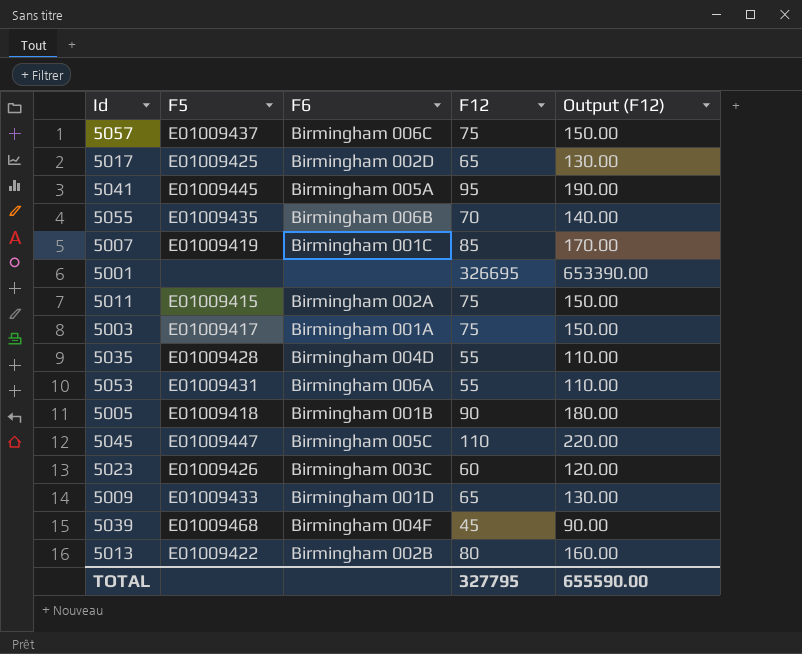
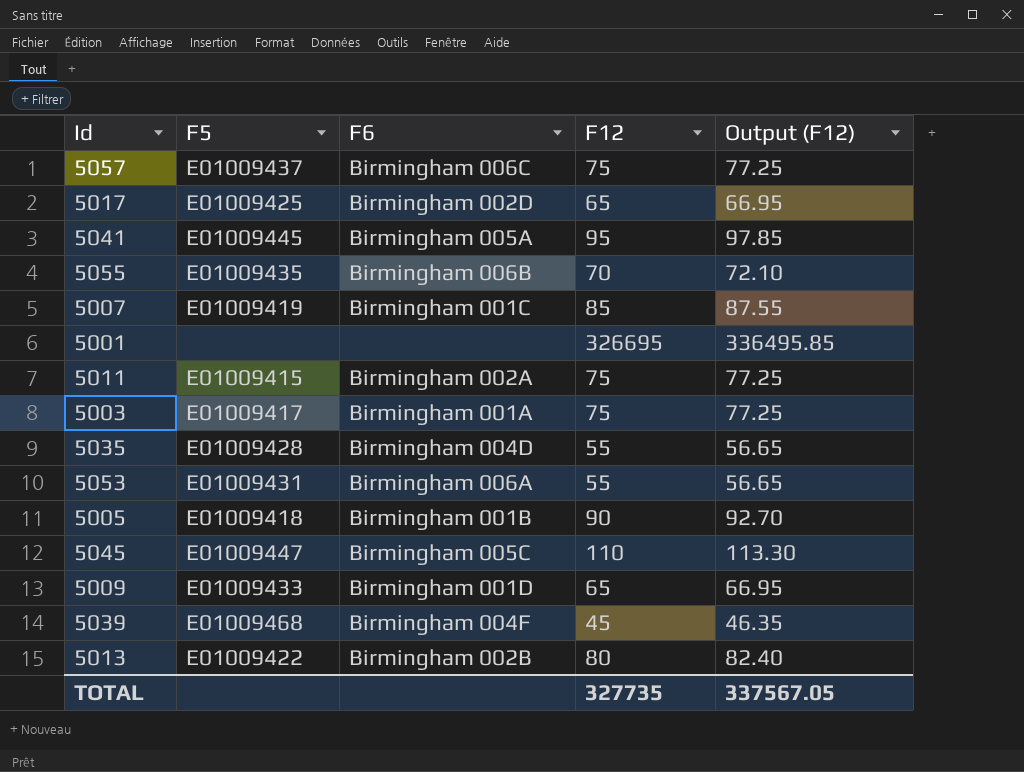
column Output (F12) | formula: [F12] * 2 -> [F12] * 1.03
row 5023: E01009426 | Birmingham 003C | 60 | 120.00 -> none
TOTAL | F12: 327795 -> 327735
TOTAL | Output (F12): 655590.00 -> 337567.05

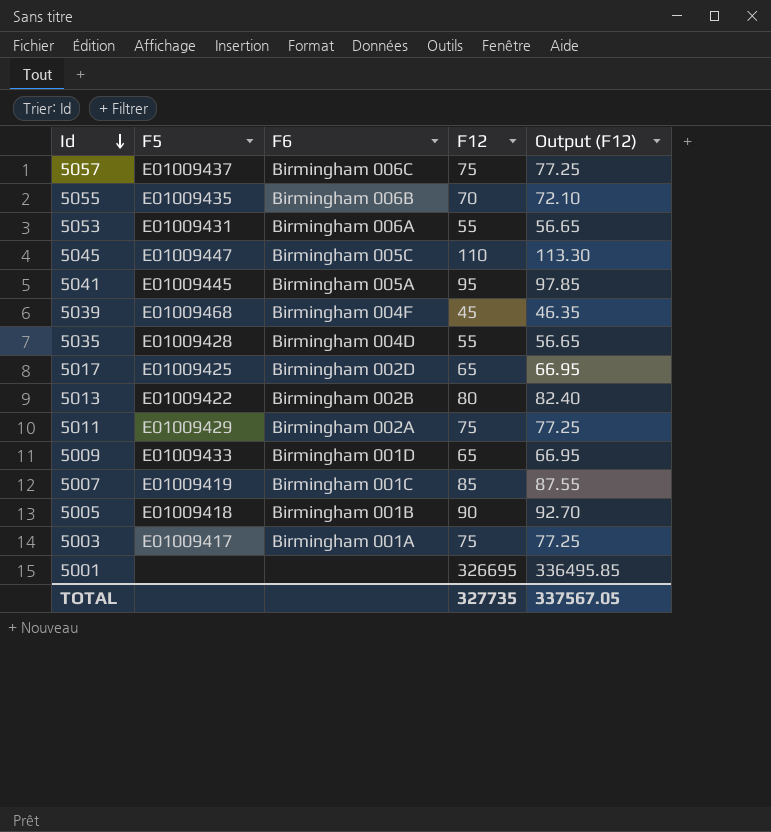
row order: none -> Id descending
5011 | F5: E01009415 -> E01009429

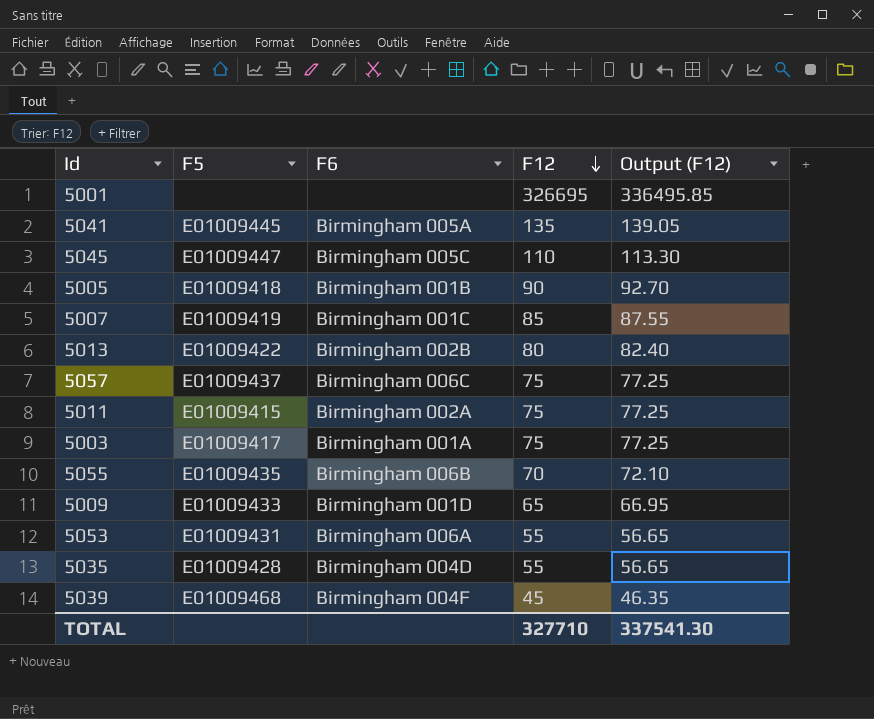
row order: Id descending -> F12 descending
row 5017: E01009425 | Birmingham 002D | 65 | 66.95 -> none
5041 | F12: 95 -> 135
5041 | Output (F12): 97.85 -> 139.05
5011 | F5: E01009429 -> E01009415
TOTAL | F12: 327735 -> 327710
TOTAL | Output (F12): 337567.05 -> 337541.30

